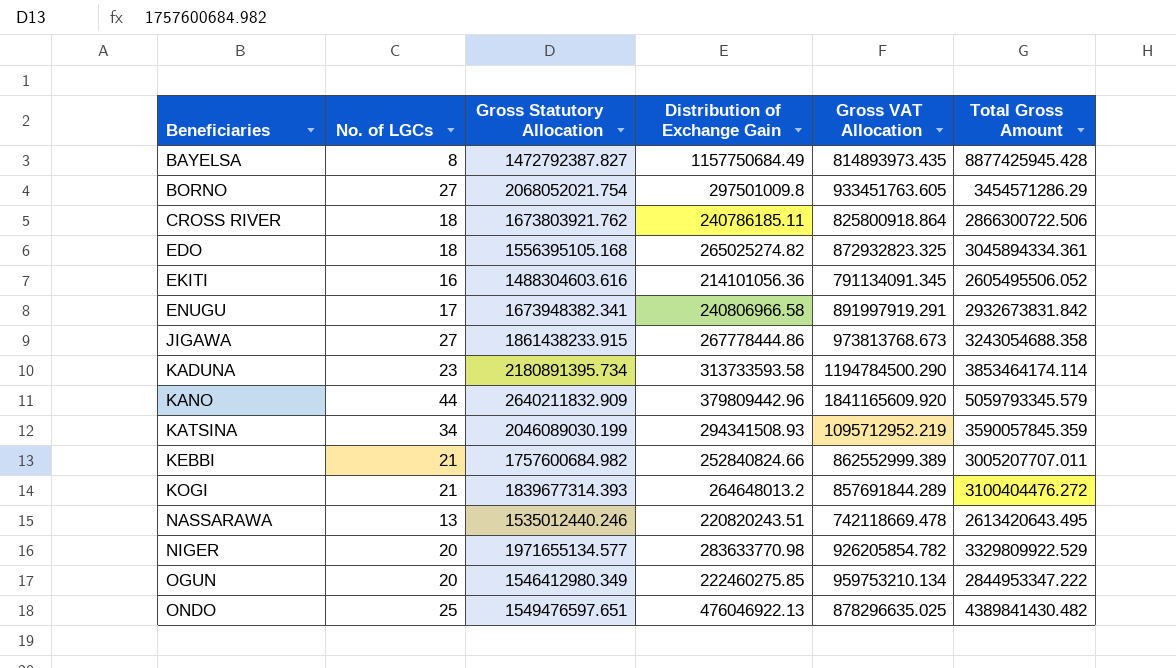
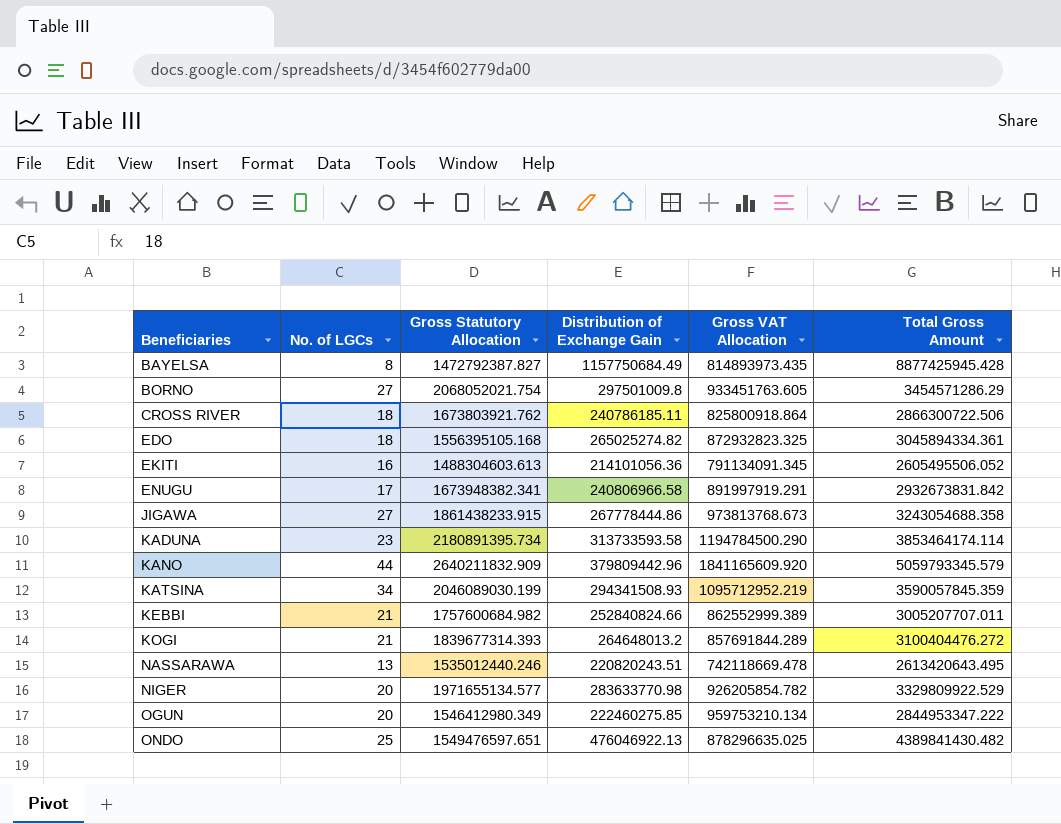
EKITI | Gross Statutory Allocation: 1488304603.616 -> 1488304603.613

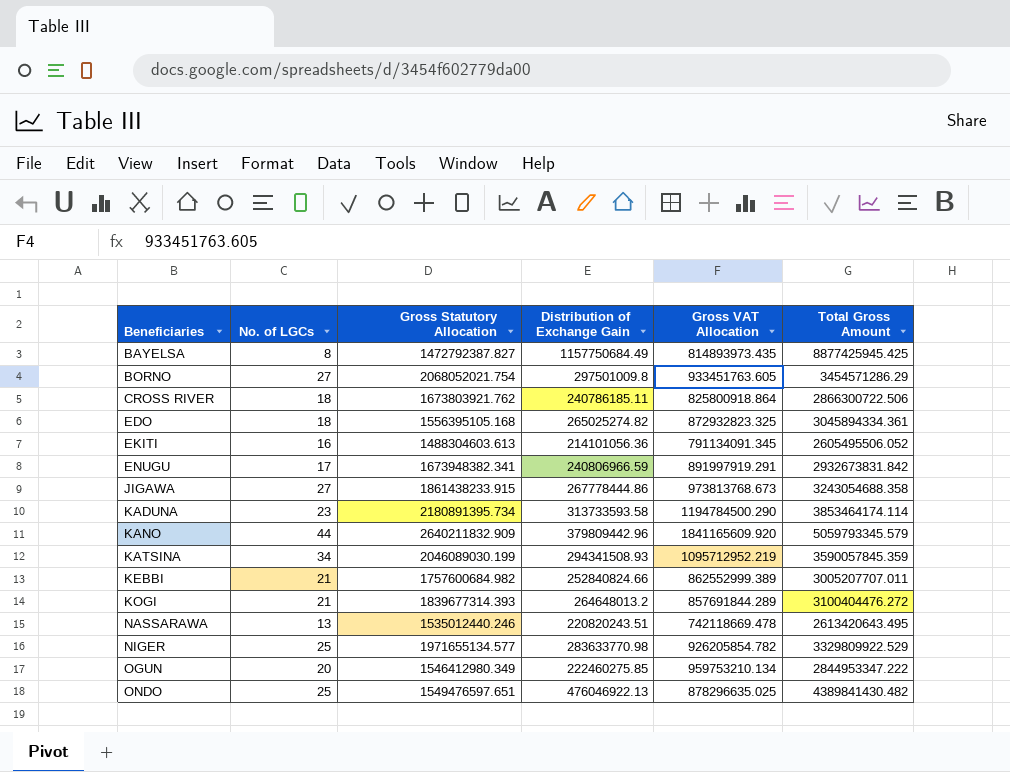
BAYELSA | Total Gross Amount: 8877425945.428 -> 8877425945.425
ENUGU | Distribution of Exchange Gain: 240806966.58 -> 240806966.59
NIGER | No. of LGCs: 20 -> 25

